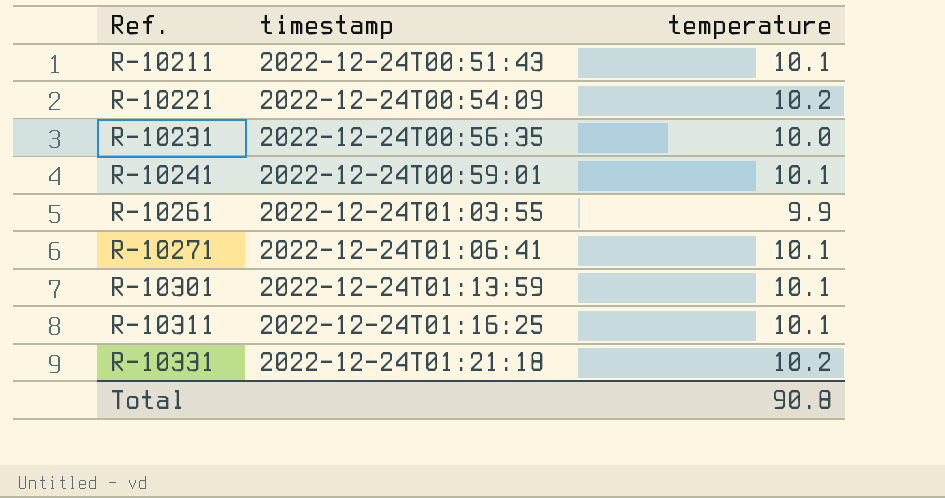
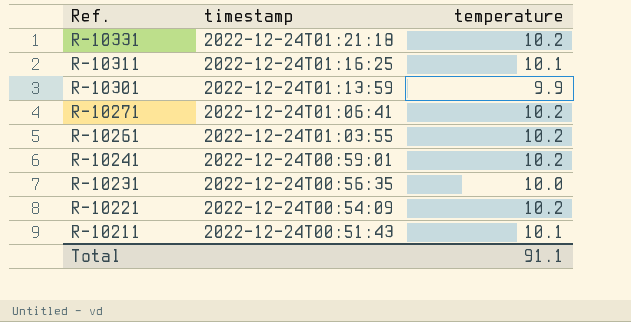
row order: Ref. ascending -> Ref. descending
R-10301 | temperature: 10.1 -> 9.9
R-10271 | temperature: 10.1 -> 10.2
R-10261 | temperature: 9.9 -> 10.2
R-10241 | temperature: 10.1 -> 10.2
Total | temperature: 90.8 -> 91.1

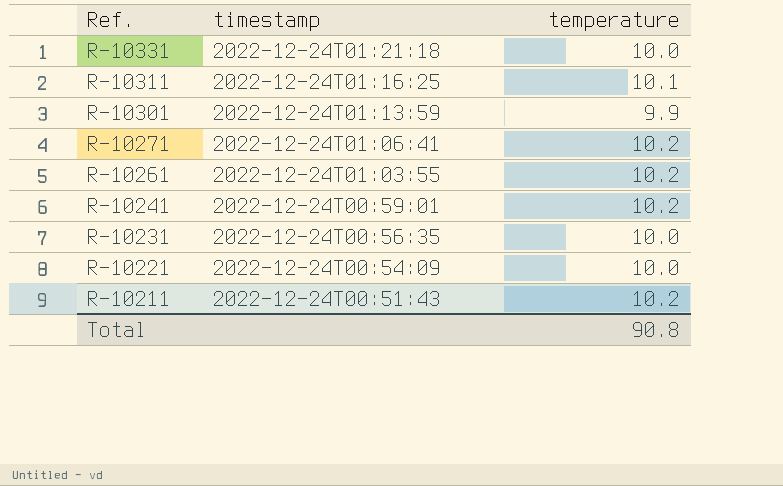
R-10331 | temperature: 10.2 -> 10.0
R-10221 | temperature: 10.2 -> 10.0
R-10211 | temperature: 10.1 -> 10.2
Total | temperature: 91.1 -> 90.8

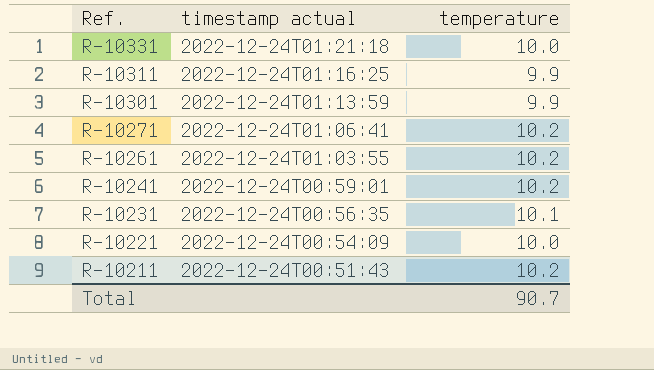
column name: timestamp -> timestamp actual
R-10311 | temperature: 10.1 -> 9.9
R-10231 | temperature: 10.0 -> 10.1
Total | temperature: 90.8 -> 90.7

